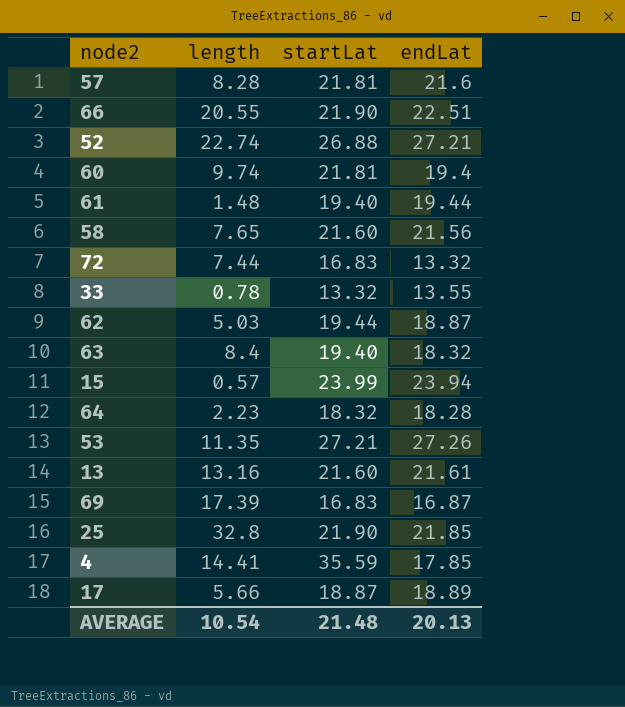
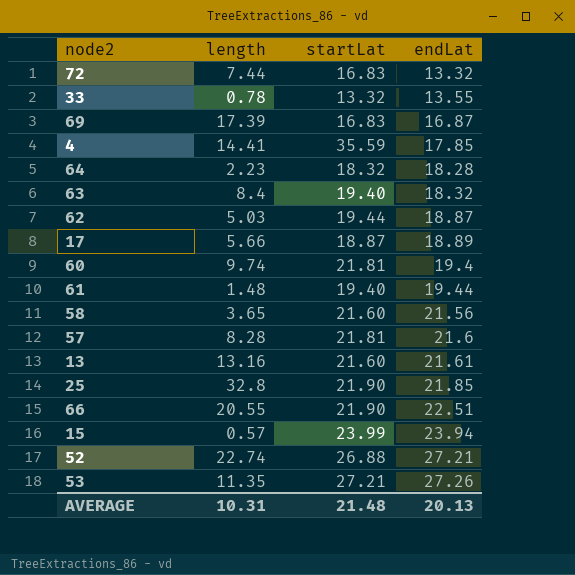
row order: none -> endLat ascending
58 | length: 7.65 -> 3.65
AVERAGE | length: 10.54 -> 10.31

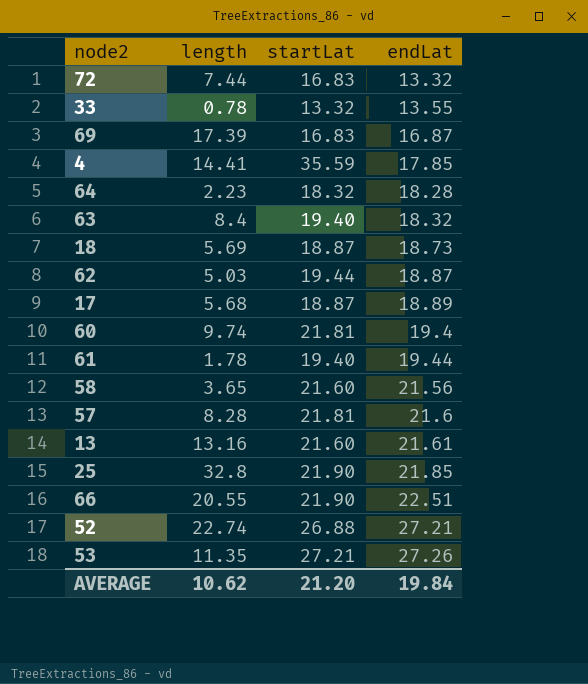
row 15: 0.57 | 23.99 | 23.94 -> none
row 18: none -> 5.69 | 18.87 | 18.73
17 | length: 5.66 -> 5.68
61 | length: 1.48 -> 1.78
AVERAGE | length: 10.31 -> 10.62
AVERAGE | startLat: 21.48 -> 21.20
AVERAGE | endLat: 20.13 -> 19.84

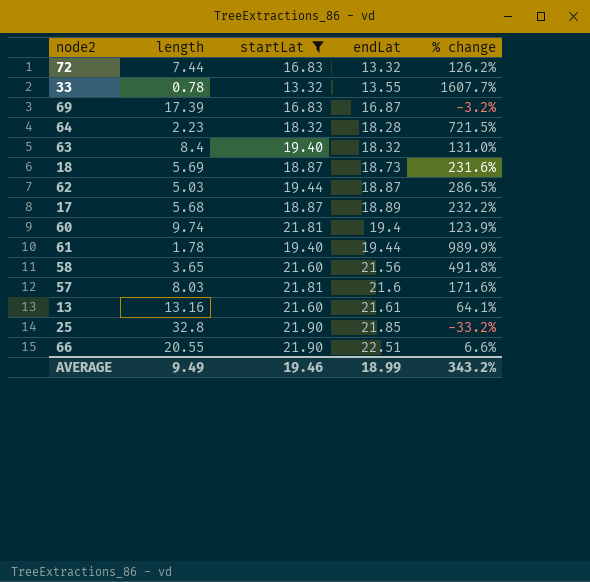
filter: none -> startLat <= 21.90
column % change | formula: none -> ([startLat] - [length]) / [length]
57 | length: 8.28 -> 8.03
AVERAGE | length: 10.62 -> 9.49
AVERAGE | startLat: 21.20 -> 19.46
AVERAGE | endLat: 19.84 -> 18.99

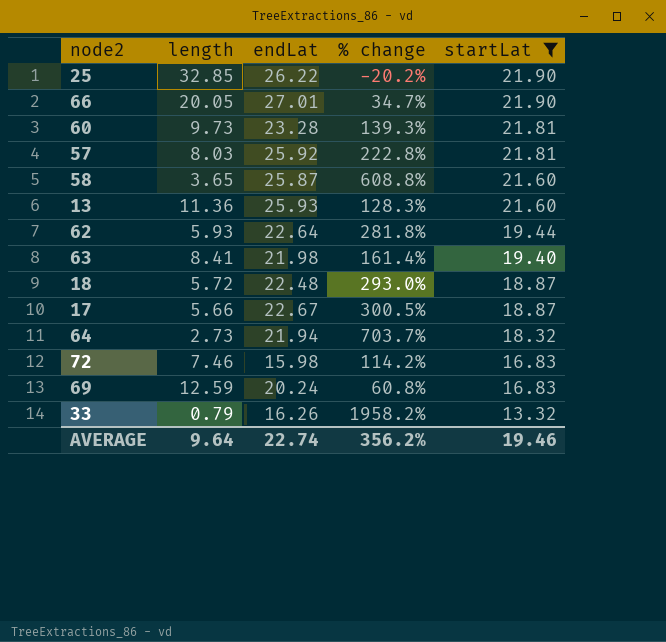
row order: endLat ascending -> startLat descending
column % change | formula: ([startLat] - [length]) / [length] -> ([endLat] - [length]) / [length]
column startLat | position: 3 -> 5
row 61: 1.78 | 19.40 | 19.44 | 989.9% -> none
25 | length: 32.8 -> 32.85
25 | endLat: 21.85 -> 26.22
66 | length: 20.55 -> 20.05
66 | endLat: 22.51 -> 27.01
60 | length: 9.74 -> 9.73
60 | endLat: 19.4 -> 23.28
57 | endLat: 21.6 -> 25.92
58 | endLat: 21.56 -> 25.87
13 | length: 13.16 -> 11.36
13 | endLat: 21.61 -> 25.93
62 | length: 5.03 -> 5.93
62 | endLat: 18.87 -> 22.64
63 | length: 8.4 -> 8.41
63 | endLat: 18.32 -> 21.98
18 | length: 5.69 -> 5.72
18 | endLat: 18.73 -> 22.48
17 | length: 5.68 -> 5.66
17 | endLat: 18.89 -> 22.67
64 | length: 2.23 -> 2.73
64 | endLat: 18.28 -> 21.94
72 | length: 7.44 -> 7.46
72 | endLat: 13.32 -> 15.98
69 | length: 17.39 -> 12.59
69 | endLat: 16.87 -> 20.24
33 | length: 0.78 -> 0.79
33 | endLat: 13.55 -> 16.26
AVERAGE | length: 9.49 -> 9.64
AVERAGE | endLat: 18.99 -> 22.74
AVERAGE | % change: 343.2% -> 356.2%

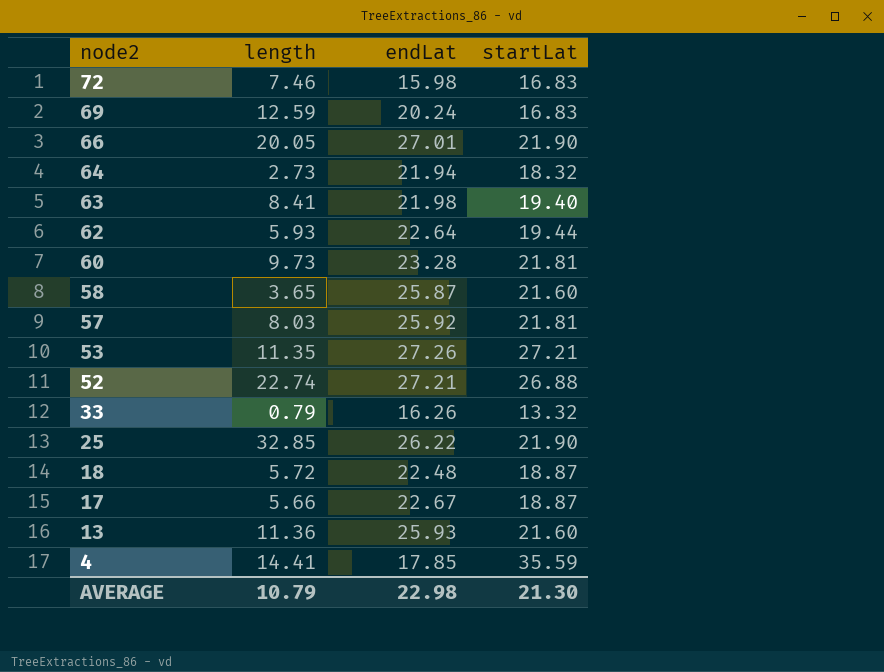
filter: startLat <= 21.90 -> none
row order: startLat descending -> node2 descending
column % change | formula: ([endLat] - [length]) / [length] -> none
AVERAGE | length: 9.64 -> 10.79
AVERAGE | endLat: 22.74 -> 22.98
AVERAGE | startLat: 19.46 -> 21.30

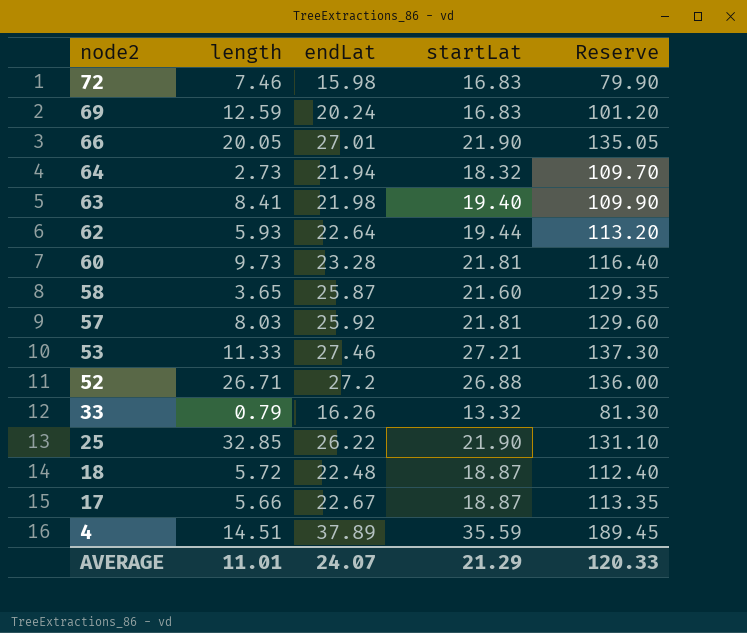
column Reserve | formula: none -> [endLat] * 5
row 13: 11.36 | 25.93 | 21.60 -> none
53 | length: 11.35 -> 11.33
53 | endLat: 27.26 -> 27.46
52 | length: 22.74 -> 26.71
52 | endLat: 27.21 -> 27.2
4 | length: 14.41 -> 14.51
4 | endLat: 17.85 -> 37.89
AVERAGE | length: 10.79 -> 11.01
AVERAGE | endLat: 22.98 -> 24.07
AVERAGE | startLat: 21.30 -> 21.29

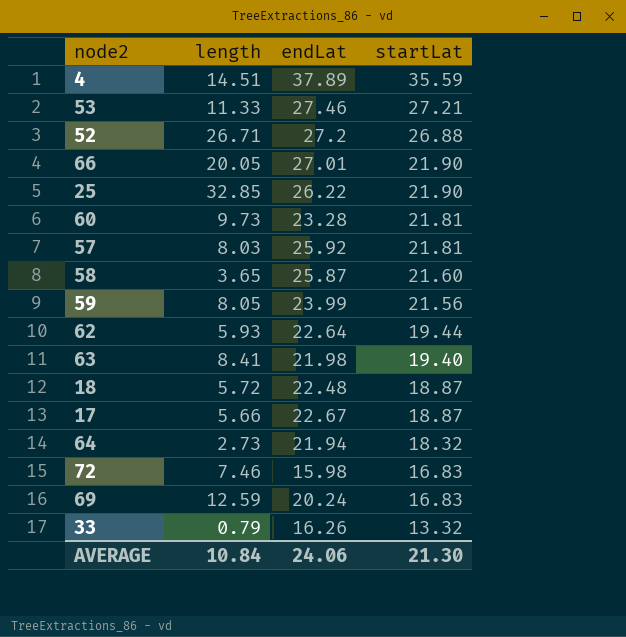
row order: node2 descending -> startLat descending
column Reserve | formula: [endLat] * 5 -> none
row 59: none -> 8.05 | 23.99 | 21.56
AVERAGE | length: 11.01 -> 10.84
AVERAGE | endLat: 24.07 -> 24.06
AVERAGE | startLat: 21.29 -> 21.30

